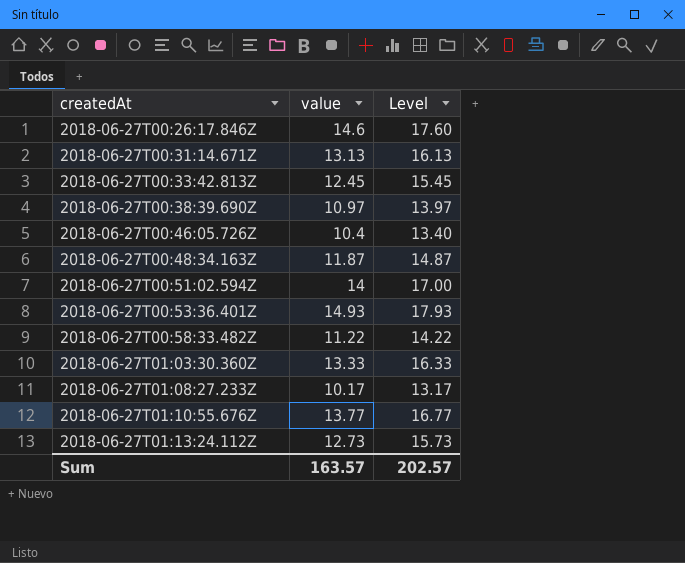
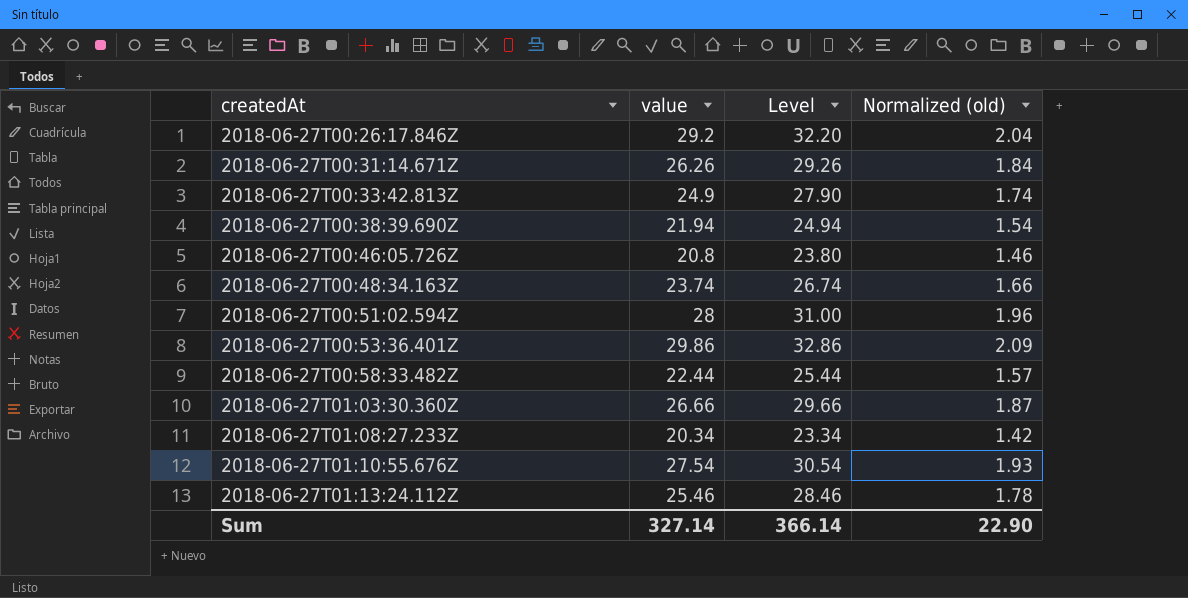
column Normalized (old) | formula: none -> [value] * 0.07
2018-06-27T00:26:17.846Z | value: 14.6 -> 29.2
2018-06-27T00:26:17.846Z | Level: 17.60 -> 32.20
2018-06-27T00:31:14.671Z | value: 13.13 -> 26.26
2018-06-27T00:31:14.671Z | Level: 16.13 -> 29.26
2018-06-27T00:33:42.813Z | value: 12.45 -> 24.9
2018-06-27T00:33:42.813Z | Level: 15.45 -> 27.90
2018-06-27T00:38:39.690Z | value: 10.97 -> 21.94
2018-06-27T00:38:39.690Z | Level: 13.97 -> 24.94
2018-06-27T00:46:05.726Z | value: 10.4 -> 20.8
2018-06-27T00:46:05.726Z | Level: 13.40 -> 23.80
2018-06-27T00:48:34.163Z | value: 11.87 -> 23.74
2018-06-27T00:48:34.163Z | Level: 14.87 -> 26.74
2018-06-27T00:51:02.594Z | value: 14 -> 28
2018-06-27T00:51:02.594Z | Level: 17.00 -> 31.00
2018-06-27T00:53:36.401Z | value: 14.93 -> 29.86
2018-06-27T00:53:36.401Z | Level: 17.93 -> 32.86
2018-06-27T00:58:33.482Z | value: 11.22 -> 22.44
2018-06-27T00:58:33.482Z | Level: 14.22 -> 25.44
2018-06-27T01:03:30.360Z | value: 13.33 -> 26.66
2018-06-27T01:03:30.360Z | Level: 16.33 -> 29.66
2018-06-27T01:08:27.233Z | value: 10.17 -> 20.34
2018-06-27T01:08:27.233Z | Level: 13.17 -> 23.34
2018-06-27T01:10:55.676Z | value: 13.77 -> 27.54
2018-06-27T01:10:55.676Z | Level: 16.77 -> 30.54
2018-06-27T01:13:24.112Z | value: 12.73 -> 25.46
2018-06-27T01:13:24.112Z | Level: 15.73 -> 28.46
Sum | value: 163.57 -> 327.14
Sum | Level: 202.57 -> 366.14

